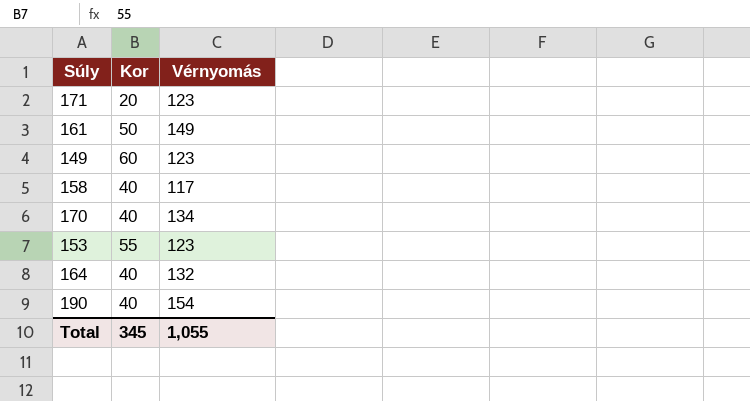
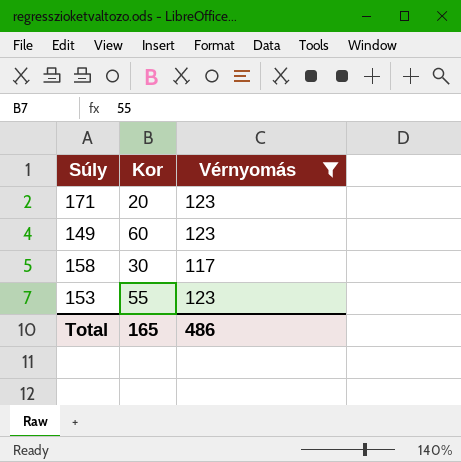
filter: none -> Vérnyomás <= 123
158 | Kor: 40 -> 30
Total | Kor: 345 -> 165
Total | Vérnyomás: 1,055 -> 486

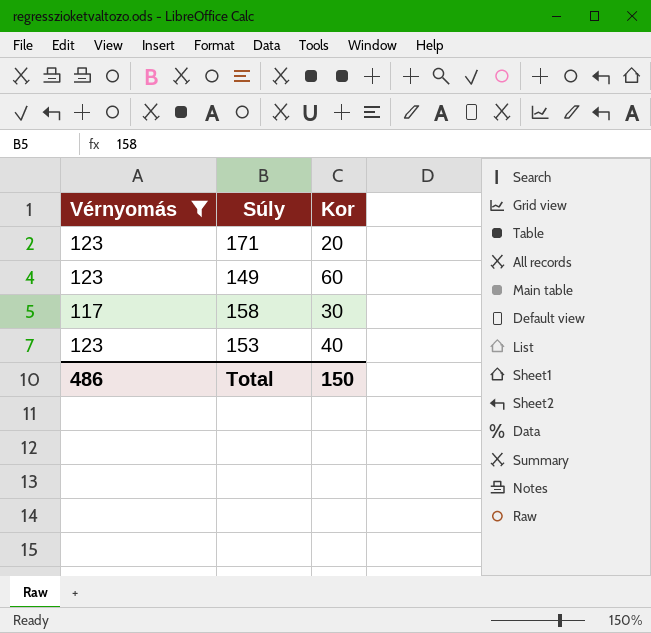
column Vérnyomás | position: 3 -> 1
153 | Kor: 55 -> 40
Total | Kor: 165 -> 150

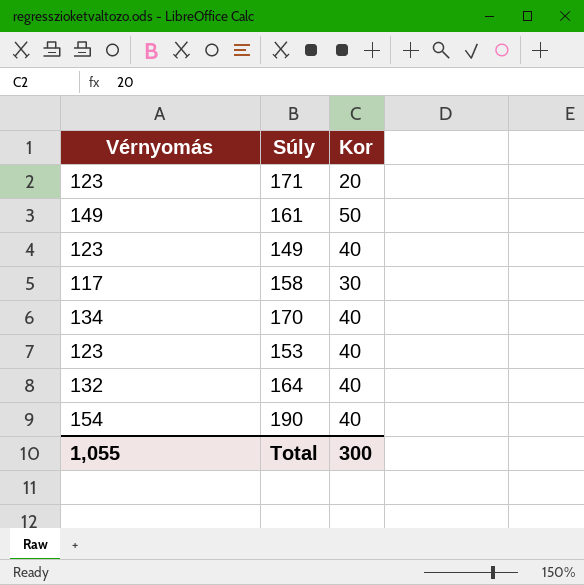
filter: Vérnyomás <= 123 -> none
149 | Kor: 60 -> 40
Total | Vérnyomás: 486 -> 1,055
Total | Kor: 150 -> 300

